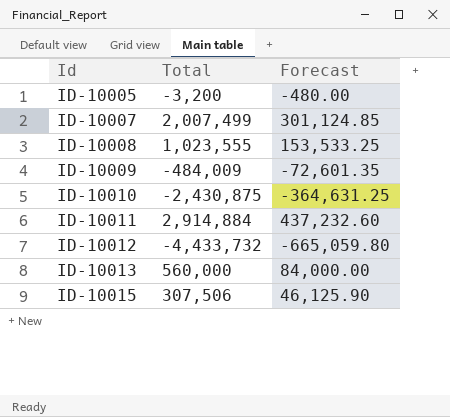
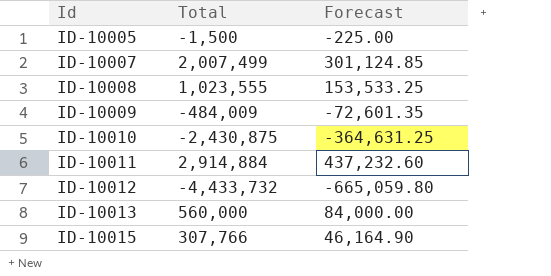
ID-10005 | Total: -3,200 -> -1,500
ID-10005 | Forecast: -480.00 -> -225.00
ID-10015 | Total: 307,506 -> 307,766
ID-10015 | Forecast: 46,125.90 -> 46,164.90

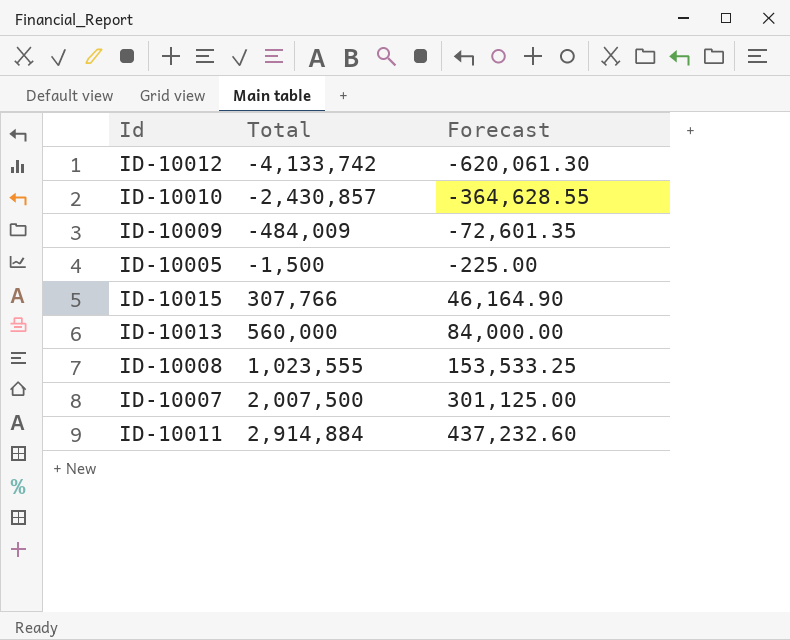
row order: Id ascending -> Total ascending
ID-10012 | Total: -4,433,732 -> -4,133,742
ID-10012 | Forecast: -665,059.80 -> -620,061.30
ID-10010 | Total: -2,430,875 -> -2,430,857
ID-10010 | Forecast: -364,631.25 -> -364,628.55
ID-10007 | Total: 2,007,499 -> 2,007,500
ID-10007 | Forecast: 301,124.85 -> 301,125.00

